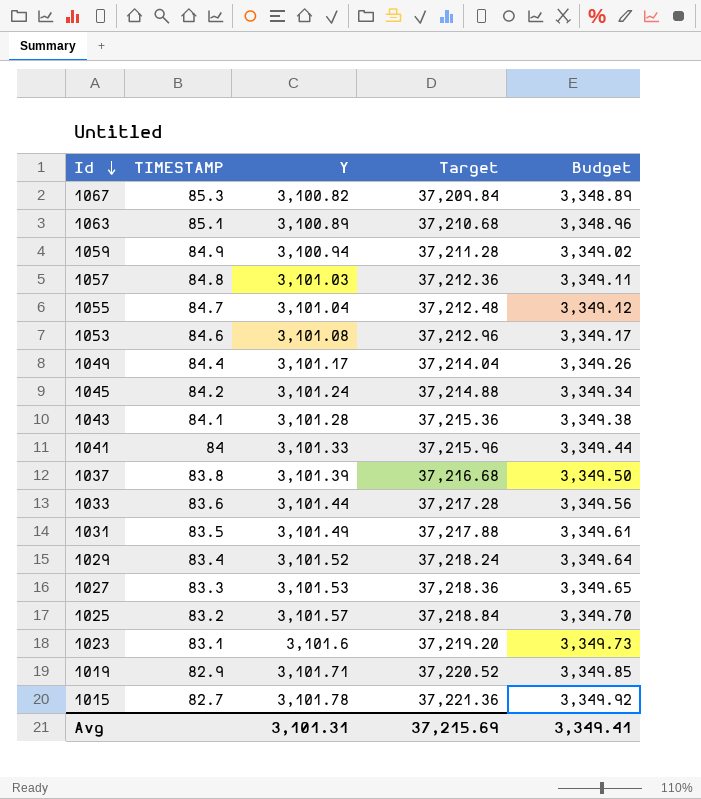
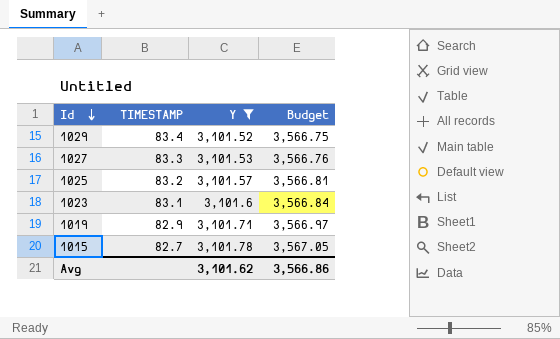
filter: none -> Y >= 3,101.52
column Target | formula: [Y] * 12 -> none
column Budget | formula: [Y] * 1.08 -> [Y] * 1.15
Avg | Y: 3,101.31 -> 3,101.62
Avg | Budget: 3,349.41 -> 3,566.86

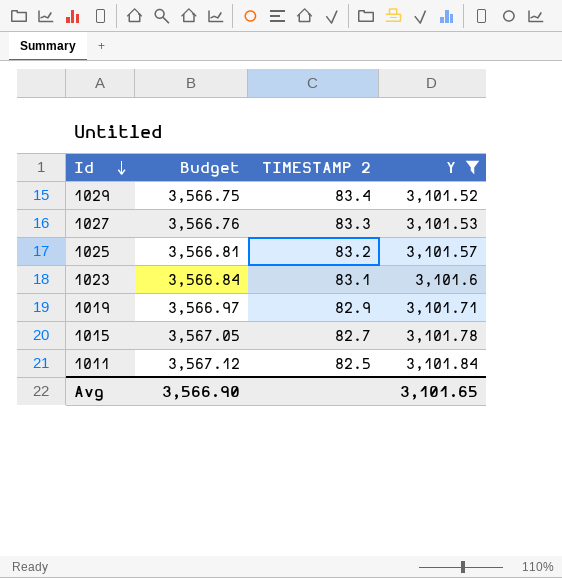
column Budget | position: 4 -> 2
column name: TIMESTAMP -> TIMESTAMP 2
row 1011: none -> 3,567.12 | 82.5 | 3,101.84
Avg | Budget: 3,566.86 -> 3,566.90
Avg | Y: 3,101.62 -> 3,101.65

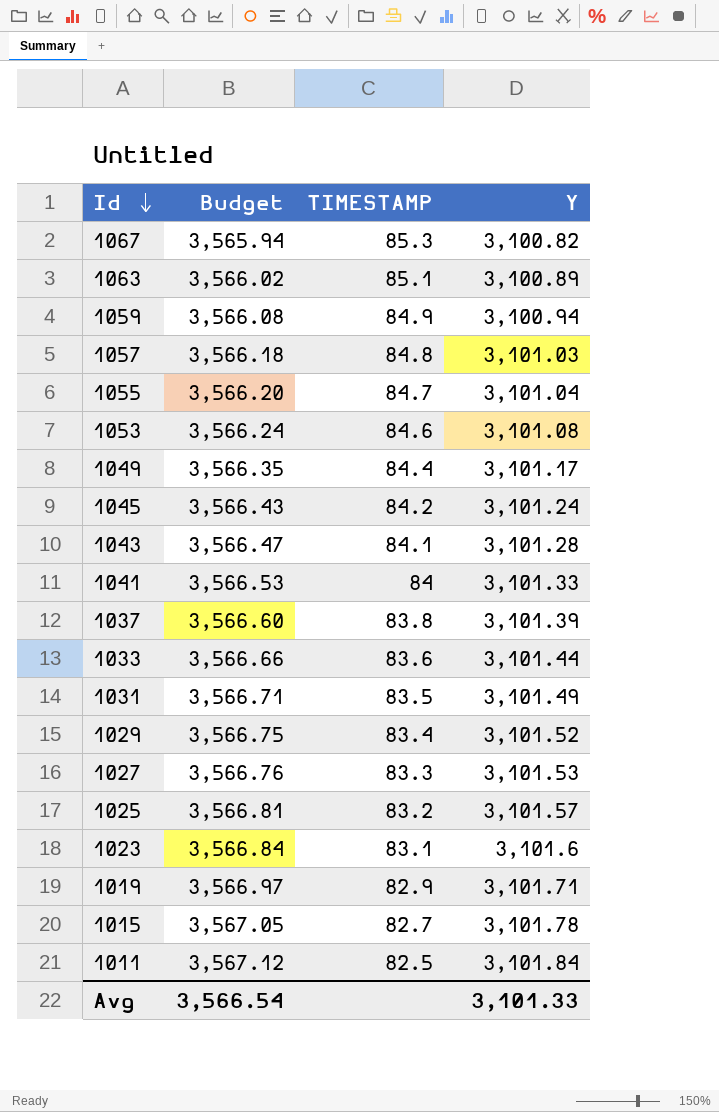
filter: Y >= 3,101.52 -> none
column name: TIMESTAMP 2 -> TIMESTAMP
Avg | Budget: 3,566.90 -> 3,566.54
Avg | Y: 3,101.65 -> 3,101.33

